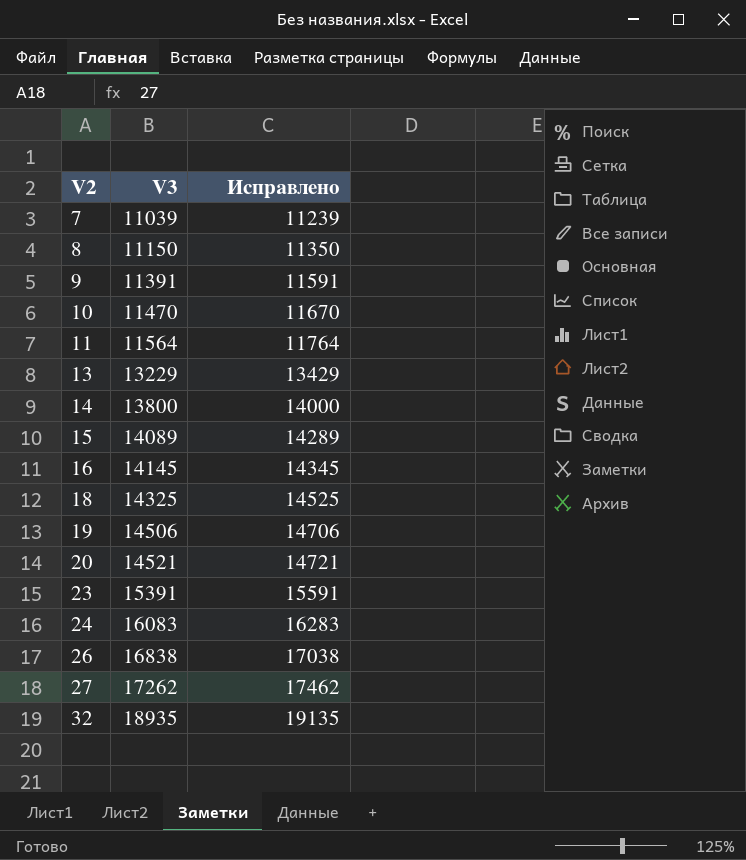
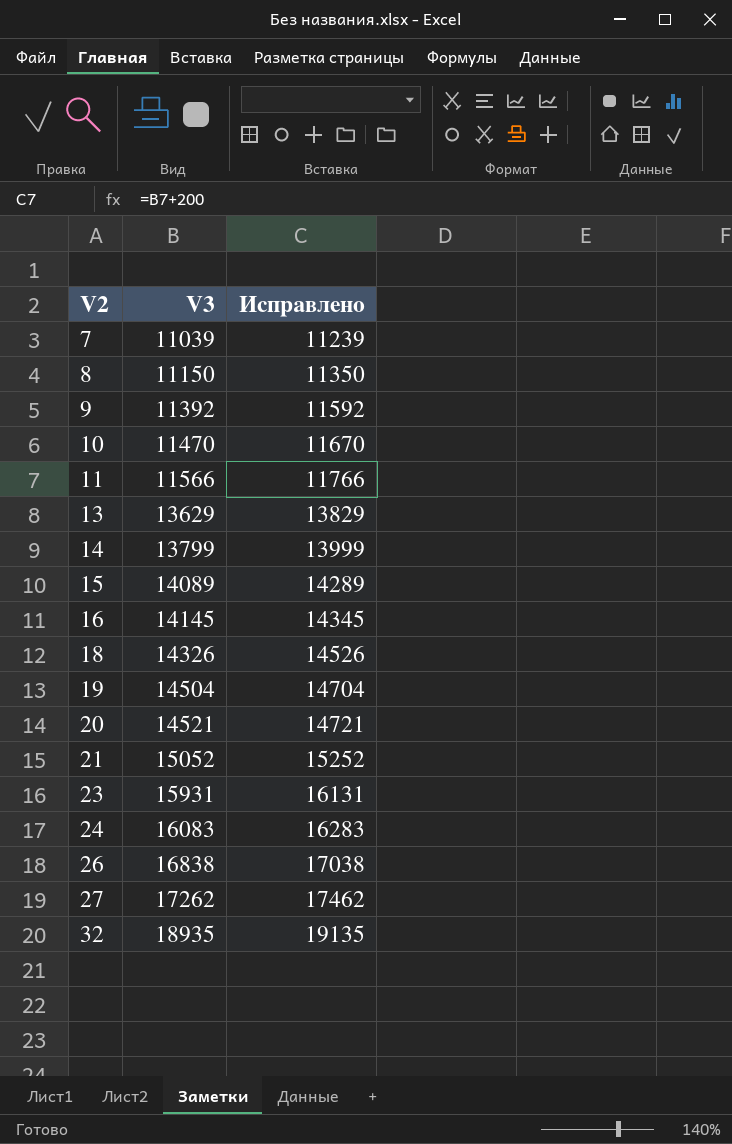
9 | V3: 11391 -> 11392
9 | Исправлено: 11591 -> 11592
11 | V3: 11564 -> 11566
11 | Исправлено: 11764 -> 11766
13 | V3: 13229 -> 13629
13 | Исправлено: 13429 -> 13829
14 | V3: 13800 -> 13799
14 | Исправлено: 14000 -> 13999
18 | V3: 14325 -> 14326
18 | Исправлено: 14525 -> 14526
19 | V3: 14506 -> 14504
19 | Исправлено: 14706 -> 14704
row 21: none -> 15052 | 15252
23 | V3: 15391 -> 15931
23 | Исправлено: 15591 -> 16131

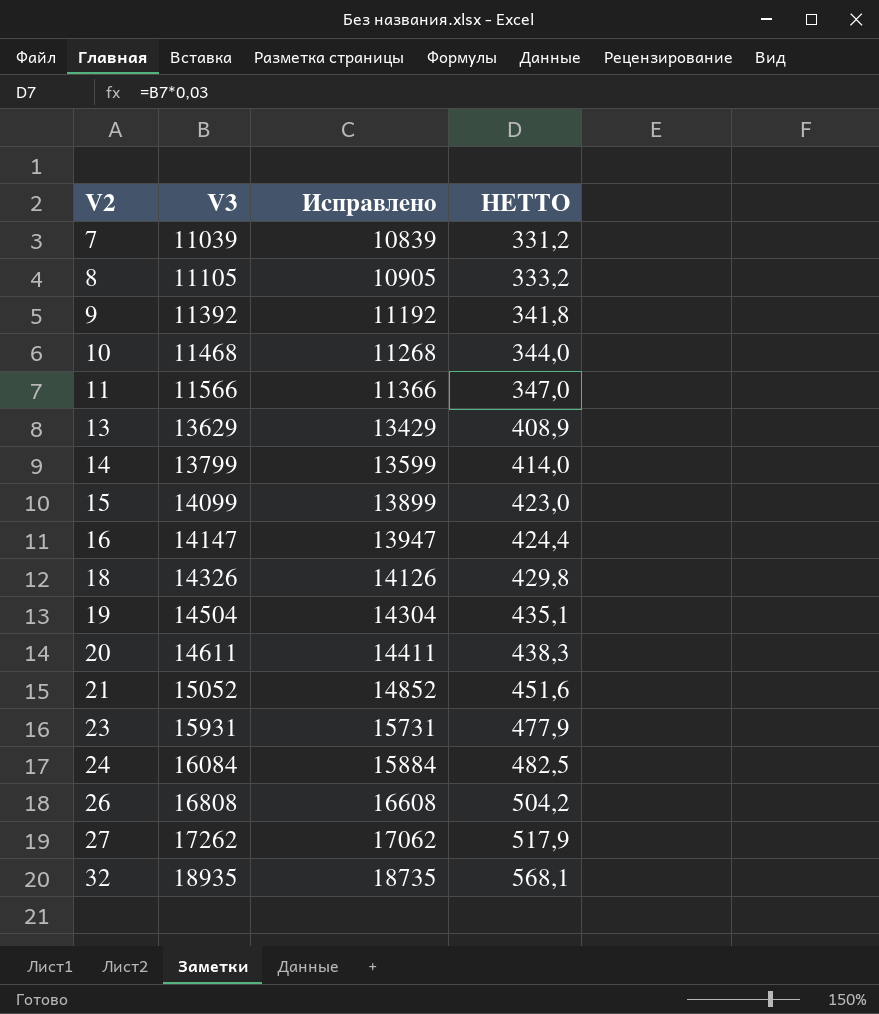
column Исправлено | formula: [V3] + 200 -> [V3] - 200
column НЕТТО | formula: none -> [V3] * 0,03
8 | V3: 11150 -> 11105
10 | V3: 11470 -> 11468
15 | V3: 14089 -> 14099
16 | V3: 14145 -> 14147
20 | V3: 14521 -> 14611
24 | V3: 16083 -> 16084
26 | V3: 16838 -> 16808

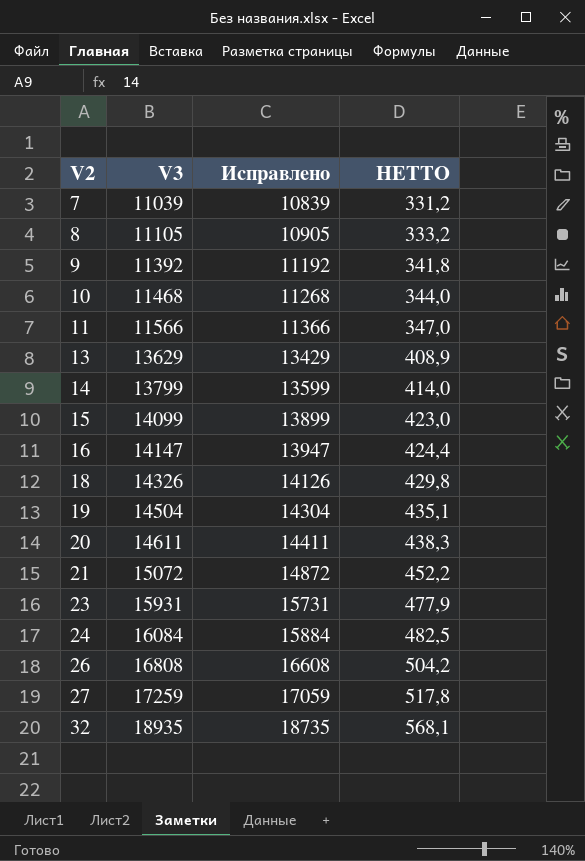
21 | V3: 15052 -> 15072
21 | Исправлено: 14852 -> 14872
21 | НЕТТО: 451,6 -> 452,2
27 | V3: 17262 -> 17259
27 | Исправлено: 17062 -> 17059
27 | НЕТТО: 517,9 -> 517,8

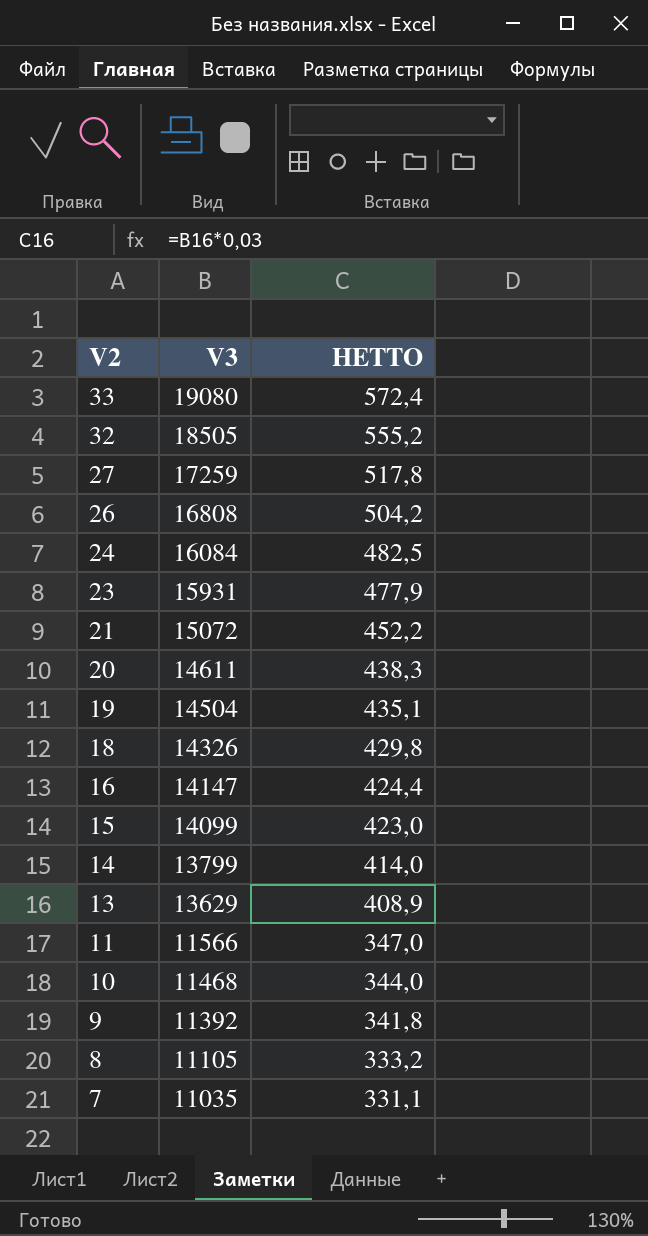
row order: V2 ascending -> V2 descending
column Исправлено | formula: [V3] - 200 -> none
row 33: none -> 19080 | 572,4
32 | V3: 18935 -> 18505
32 | НЕТТО: 568,1 -> 555,2
7 | V3: 11039 -> 11035
7 | НЕТТО: 331,2 -> 331,1

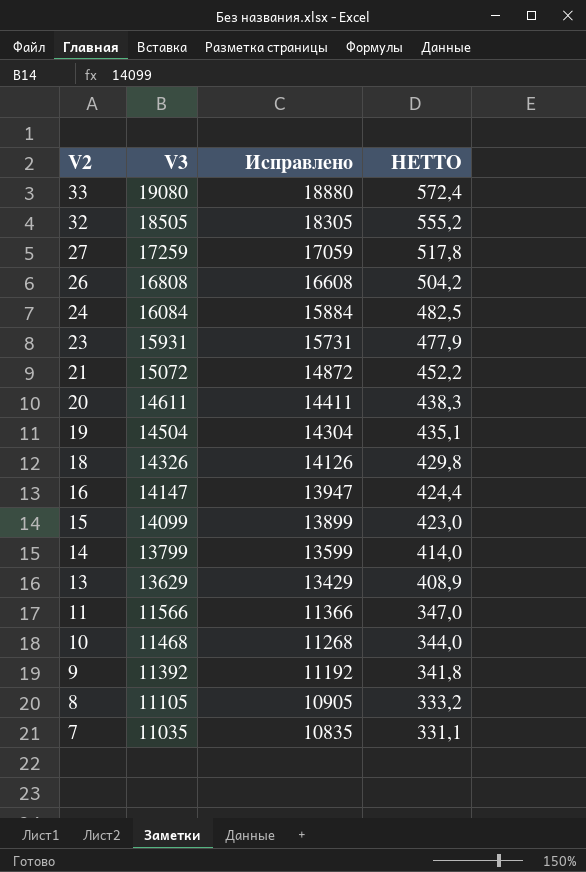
column Исправлено | formula: none -> [V3] - 200

